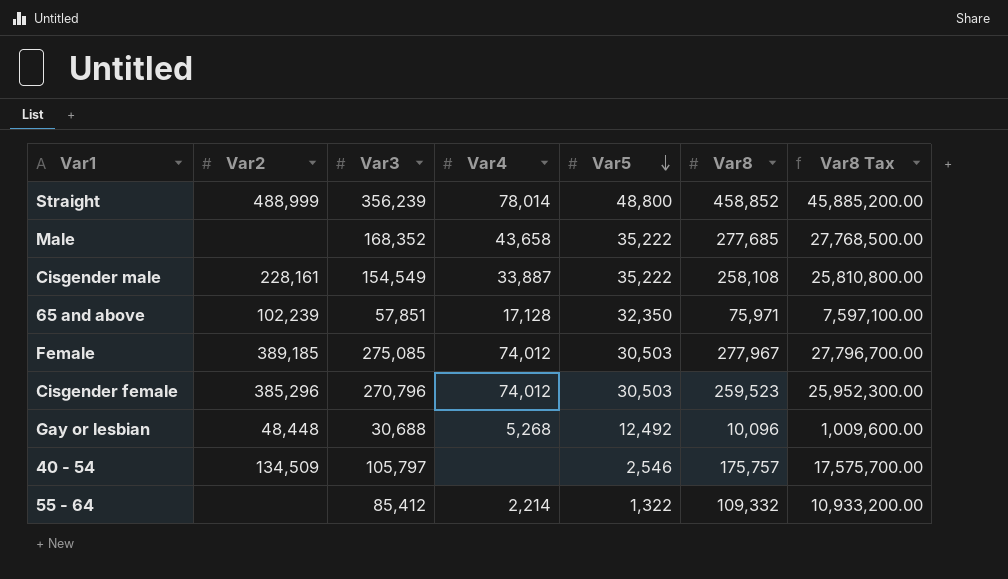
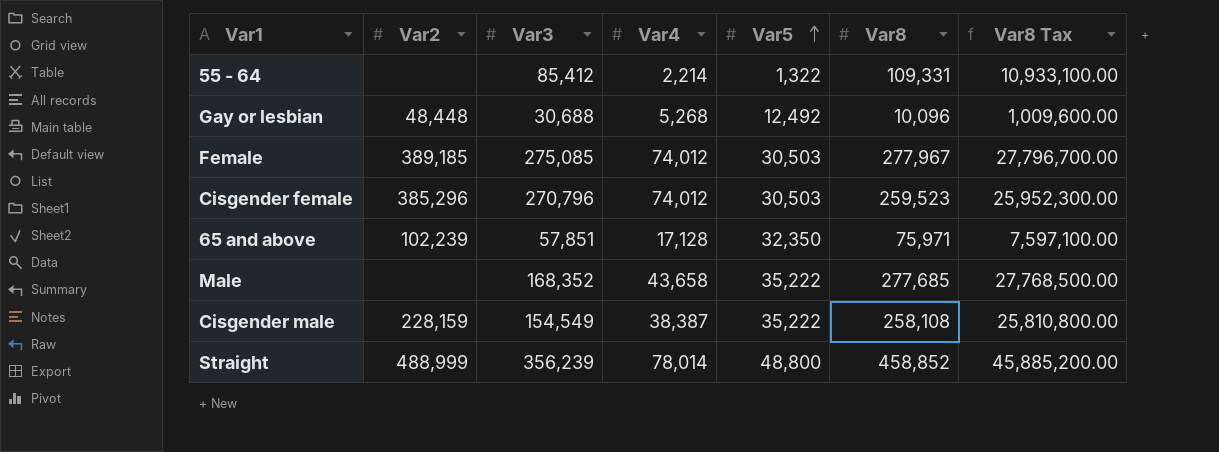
row order: Var5 descending -> Var5 ascending
row 40 - 54: 134,509 | 105,797 | none | 2,546 | 175,757 | 17,575,700.00 -> none
55 - 64 | Var8: 109,332 -> 109,331
55 - 64 | Var8 Tax: 10,933,200.00 -> 10,933,100.00
Cisgender male | Var2: 228,161 -> 228,159
Cisgender male | Var4: 33,887 -> 38,387

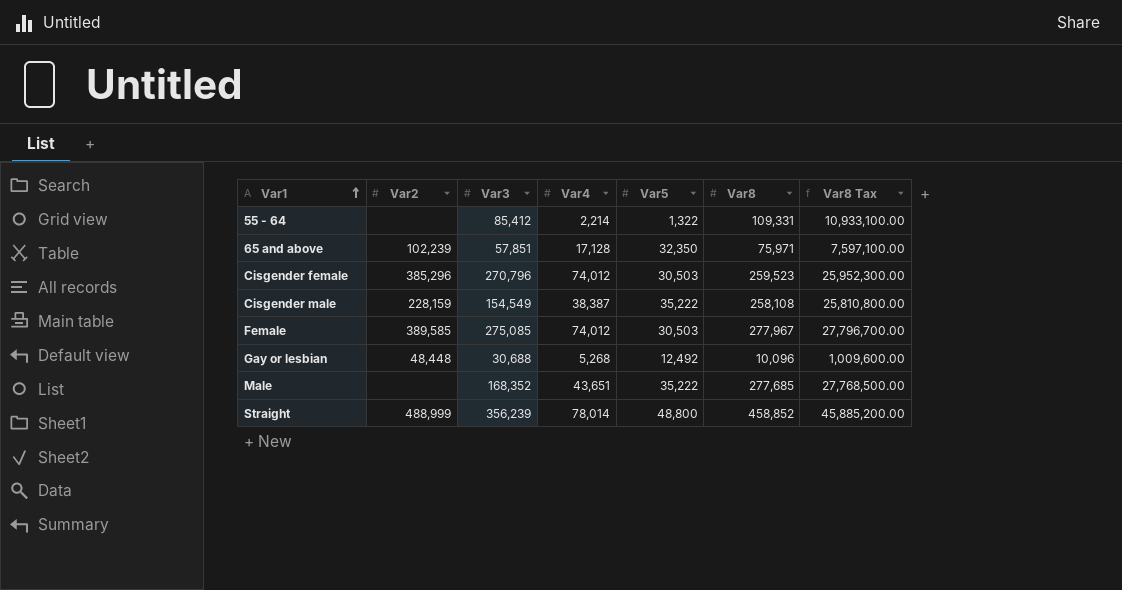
row order: Var5 ascending -> Var1 ascending
Female | Var2: 389,185 -> 389,585
Male | Var4: 43,658 -> 43,651

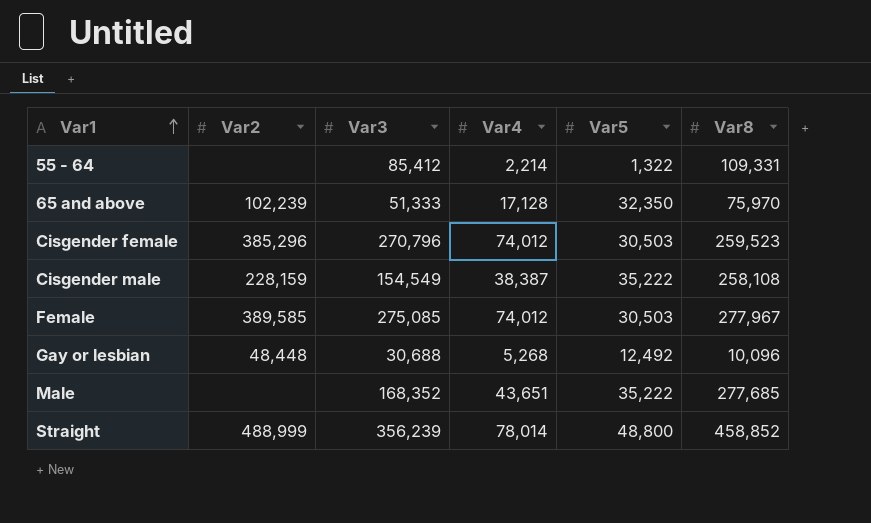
column Var8 Tax | formula: [Var8] * 100 -> none
65 and above | Var3: 57,851 -> 51,333
65 and above | Var8: 75,971 -> 75,970

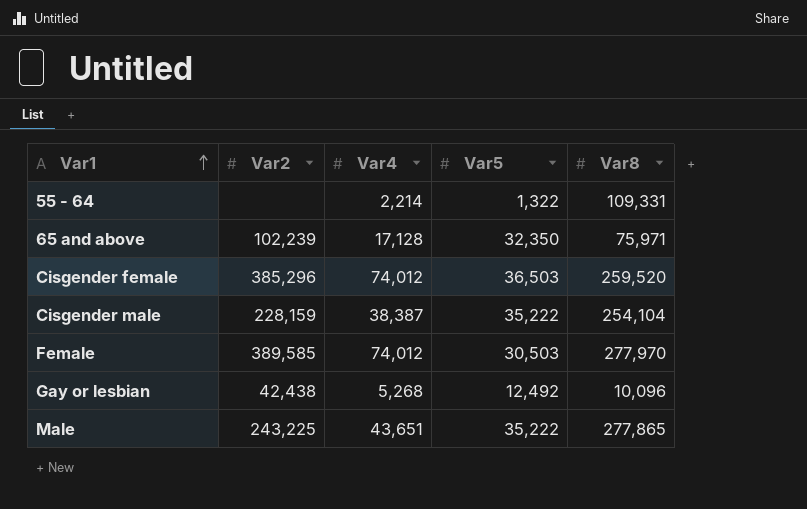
column Var3 | position: 3 -> none
row Straight: 488,999 | 356,239 | 78,014 | 48,800 | 458,852 -> none
65 and above | Var8: 75,970 -> 75,971
Cisgender female | Var5: 30,503 -> 36,503
Cisgender female | Var8: 259,523 -> 259,520
Cisgender male | Var8: 258,108 -> 254,104
Female | Var8: 277,967 -> 277,970
Gay or lesbian | Var2: 48,448 -> 42,438
Male | Var2: none -> 243,225
Male | Var8: 277,685 -> 277,865

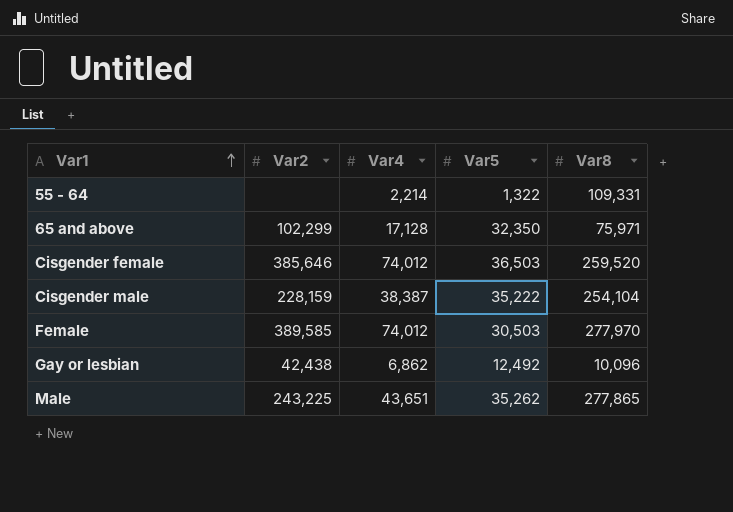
65 and above | Var2: 102,239 -> 102,299
Cisgender female | Var2: 385,296 -> 385,646
Gay or lesbian | Var4: 5,268 -> 6,862
Male | Var5: 35,222 -> 35,262

